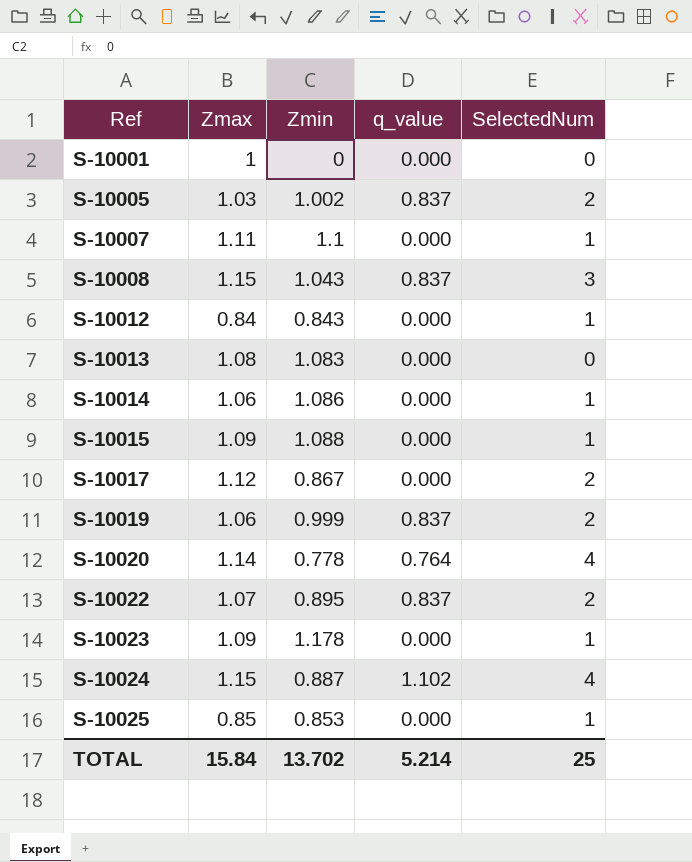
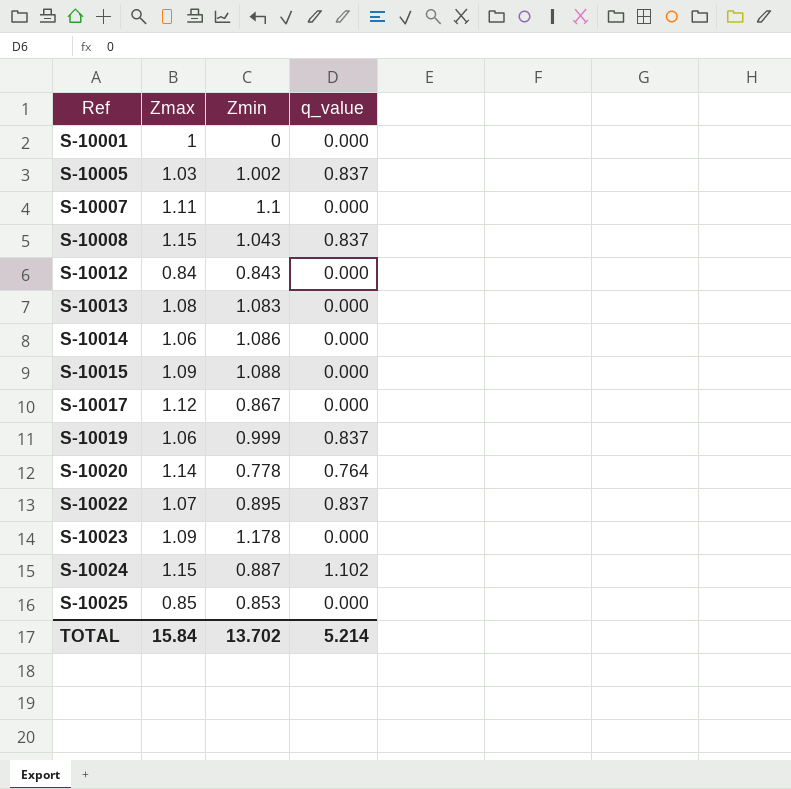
column SelectedNum | position: 5 -> none

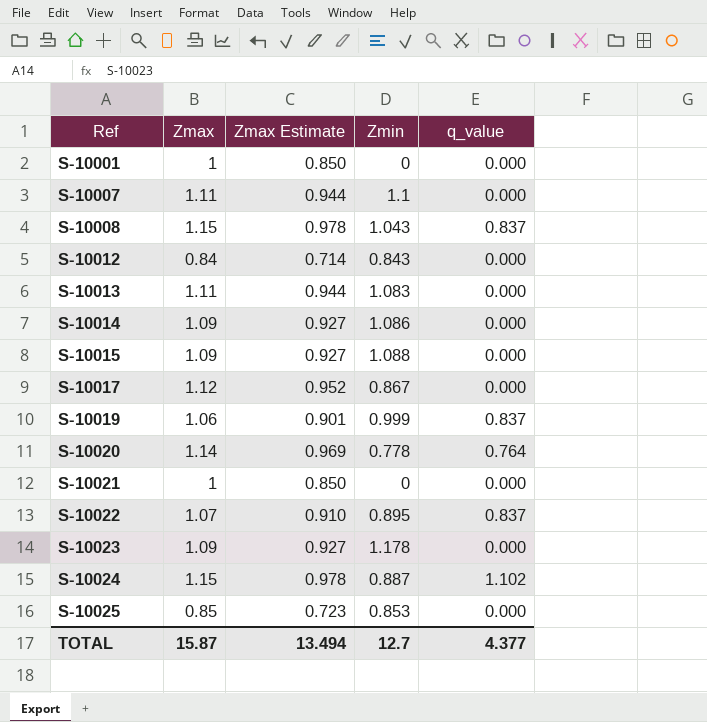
column Zmax Estimate | formula: none -> [Zmax] * 0.85
row S-10005: 1.03 | 1.002 | 0.837 -> none
S-10013 | Zmax: 1.08 -> 1.11
S-10014 | Zmax: 1.06 -> 1.09
row S-10021: none -> 1 | 0.850 | 0 | 0.000
TOTAL | Zmax: 15.84 -> 15.87
TOTAL | Zmin: 13.702 -> 12.7
TOTAL | q_value: 5.214 -> 4.377

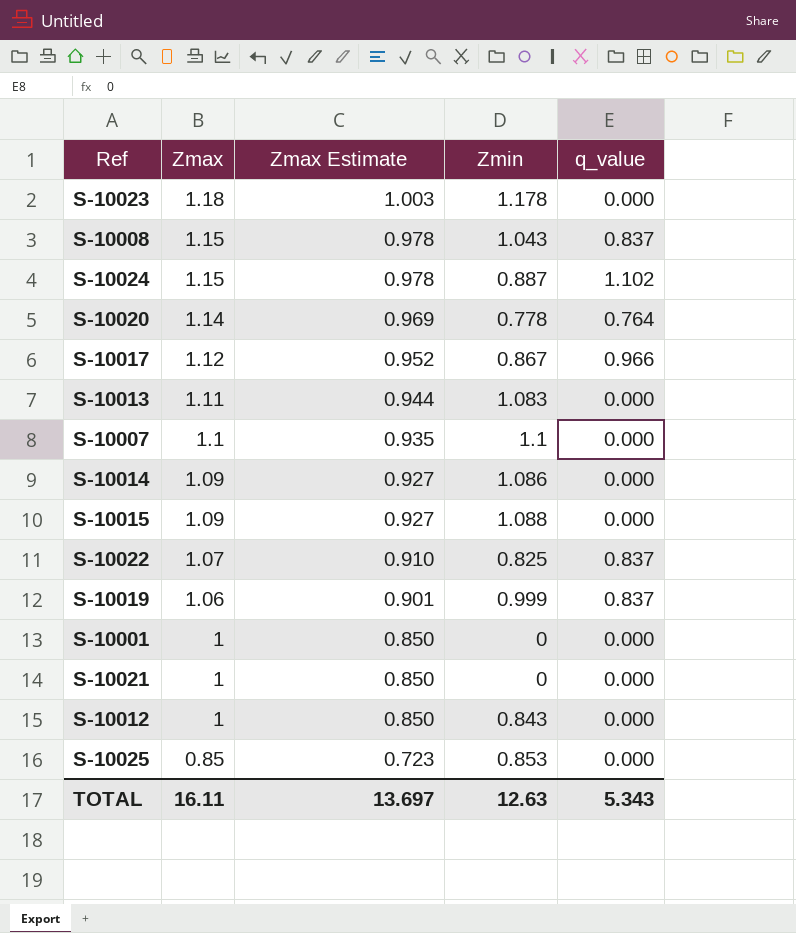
row order: Ref ascending -> Zmax descending
S-10023 | Zmax: 1.09 -> 1.18
S-10023 | Zmax Estimate: 0.927 -> 1.003
S-10017 | q_value: 0.000 -> 0.966
S-10007 | Zmax: 1.11 -> 1.1
S-10007 | Zmax Estimate: 0.944 -> 0.935
S-10022 | Zmin: 0.895 -> 0.825
S-10012 | Zmax: 0.84 -> 1
S-10012 | Zmax Estimate: 0.714 -> 0.850
TOTAL | Zmax: 15.87 -> 16.11
TOTAL | Zmax Estimate: 13.494 -> 13.697
TOTAL | Zmin: 12.7 -> 12.63
TOTAL | q_value: 4.377 -> 5.343

